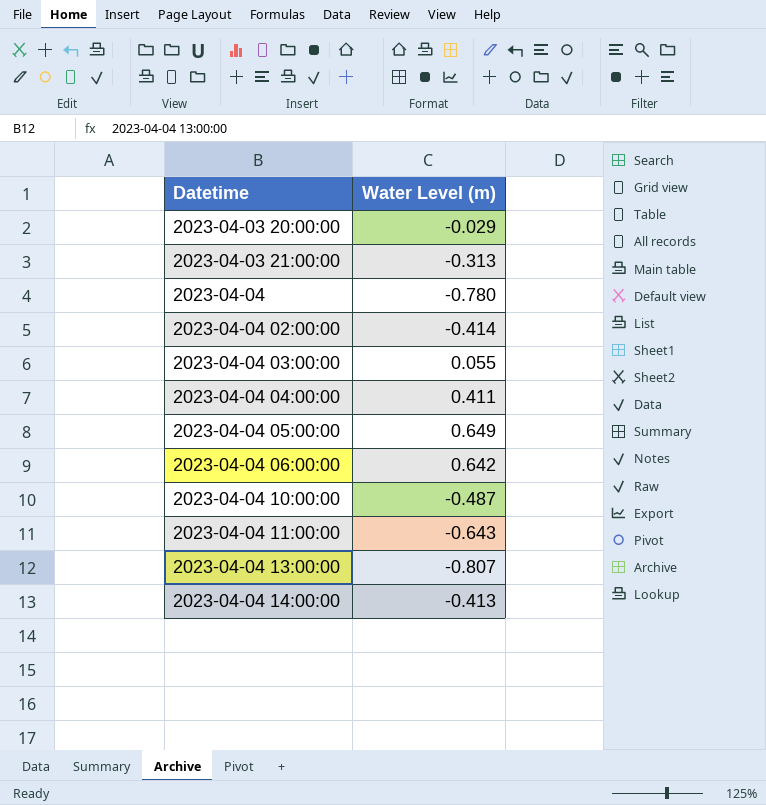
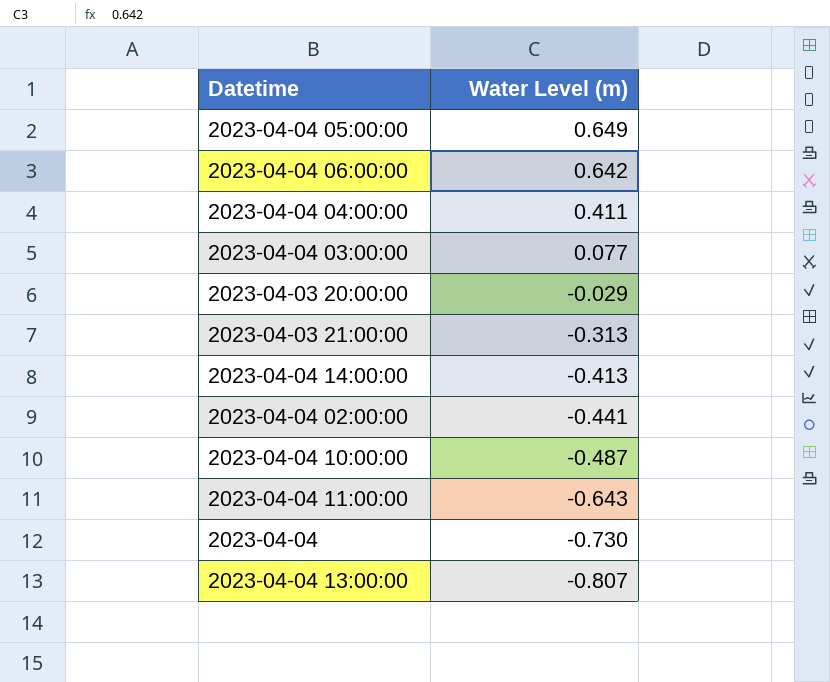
row order: Datetime ascending -> Water Level (m) descending
2023-04-04 03:00:00 | Water Level (m): 0.055 -> 0.077
2023-04-04 02:00:00 | Water Level (m): -0.414 -> -0.441
2023-04-04 | Water Level (m): -0.780 -> -0.730

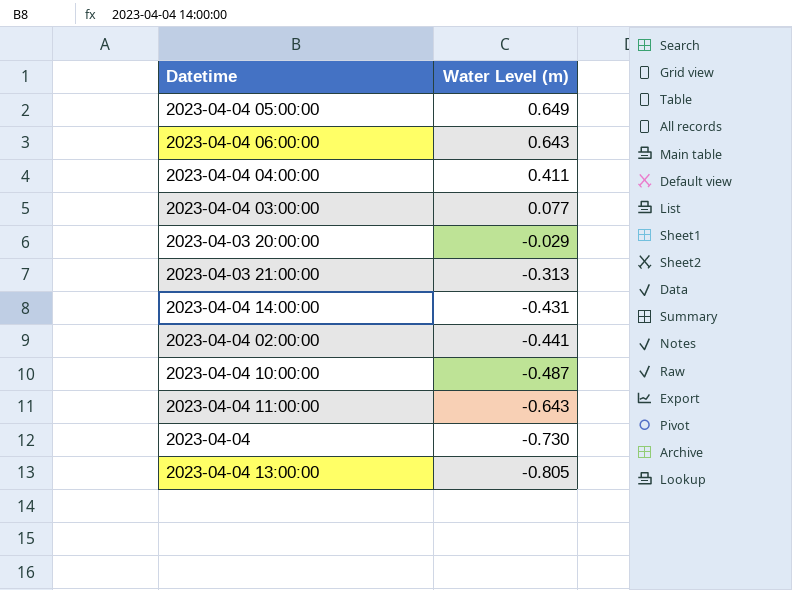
2023-04-04 06:00:00 | Water Level (m): 0.642 -> 0.643
2023-04-04 14:00:00 | Water Level (m): -0.413 -> -0.431
2023-04-04 13:00:00 | Water Level (m): -0.807 -> -0.805

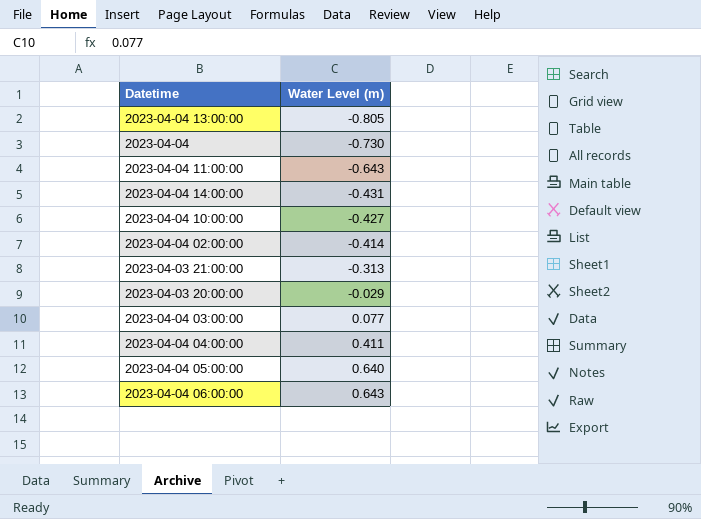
row order: Water Level (m) descending -> Water Level (m) ascending
2023-04-04 10:00:00 | Water Level (m): -0.487 -> -0.427
2023-04-04 02:00:00 | Water Level (m): -0.441 -> -0.414
2023-04-04 05:00:00 | Water Level (m): 0.649 -> 0.640

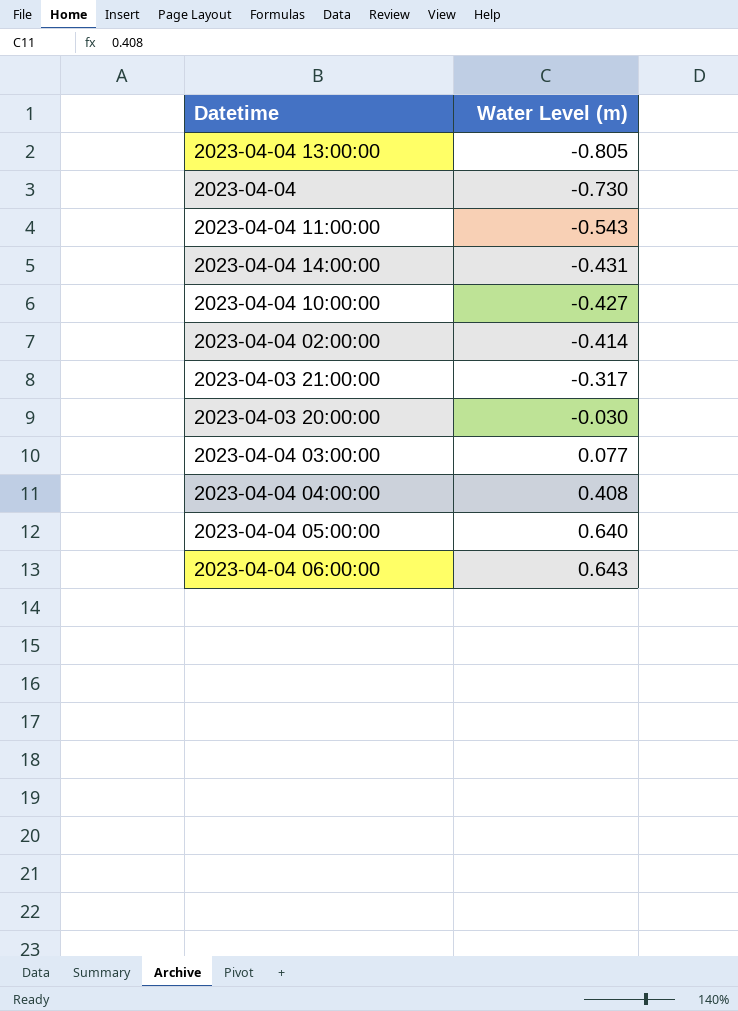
2023-04-04 11:00:00 | Water Level (m): -0.643 -> -0.543
2023-04-03 21:00:00 | Water Level (m): -0.313 -> -0.317
2023-04-03 20:00:00 | Water Level (m): -0.029 -> -0.030
2023-04-04 04:00:00 | Water Level (m): 0.411 -> 0.408

